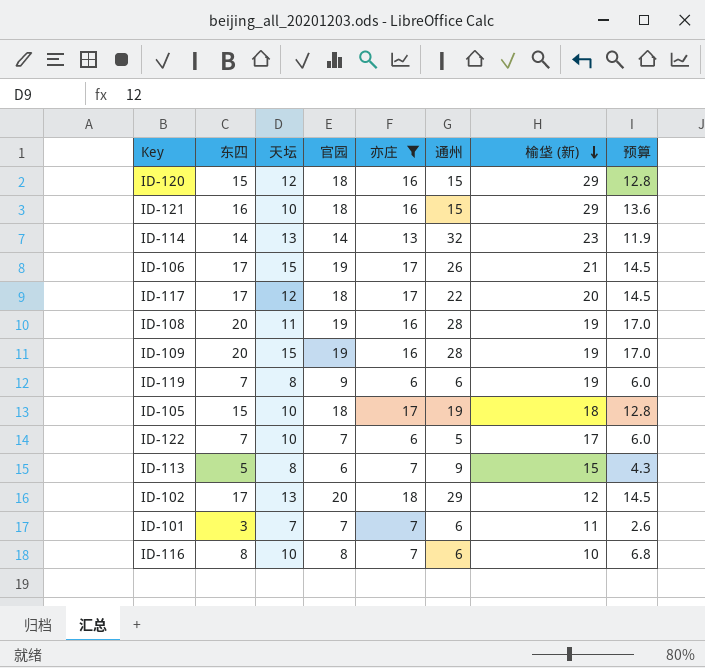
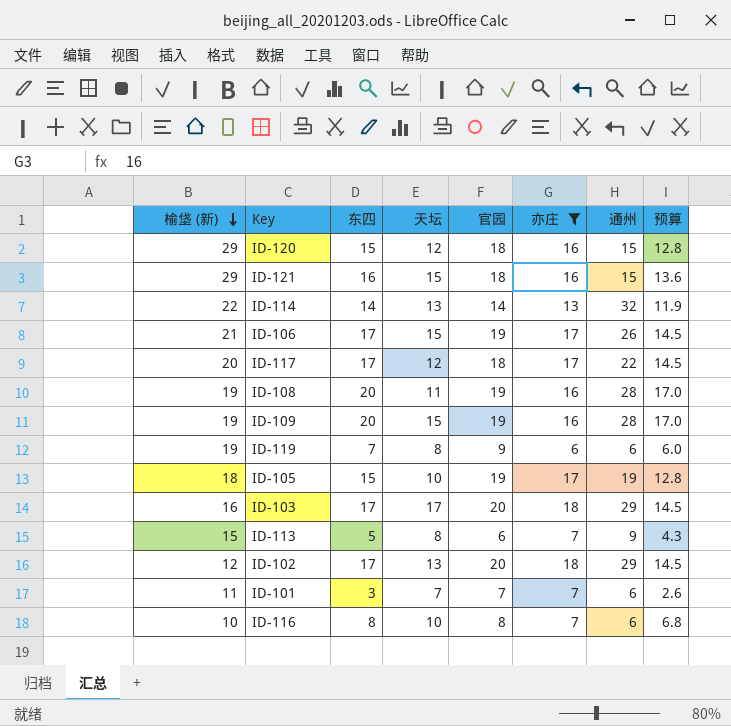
column 榆垡 (新) | position: 7 -> 1
row ID-122: 7 | 10 | 7 | 6 | 5 | 17 | 6.0 -> none
ID-121 | 天坛: 10 -> 15
ID-114 | 榆垡 (新): 23 -> 22
ID-105 | 官园: 18 -> 19
row ID-103: none -> 16 | 17 | 17 | 20 | 18 | 29 | 14.5

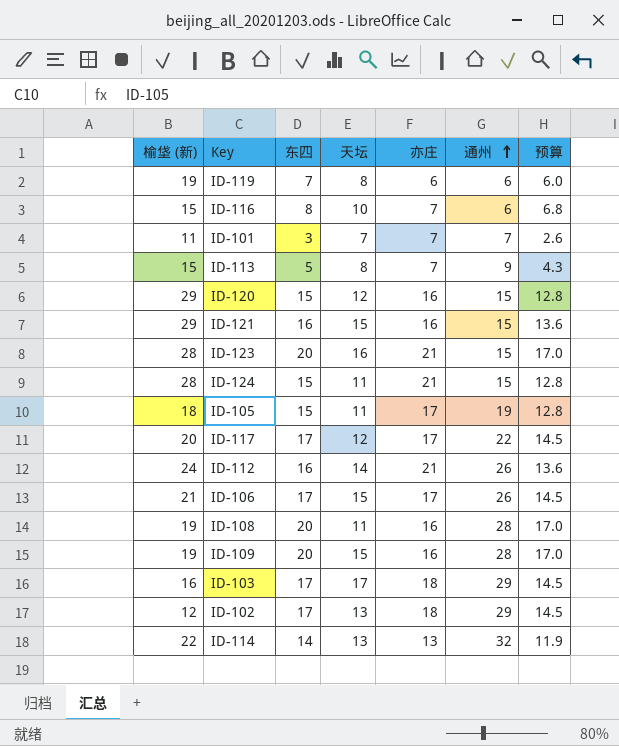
filter: 亦庄 != 21 -> none
row order: 榆垡 (新) descending -> 通州 ascending
column 官园 | position: 5 -> none
ID-116 | 榆垡 (新): 10 -> 15
ID-101 | 通州: 6 -> 7
ID-105 | 天坛: 10 -> 11

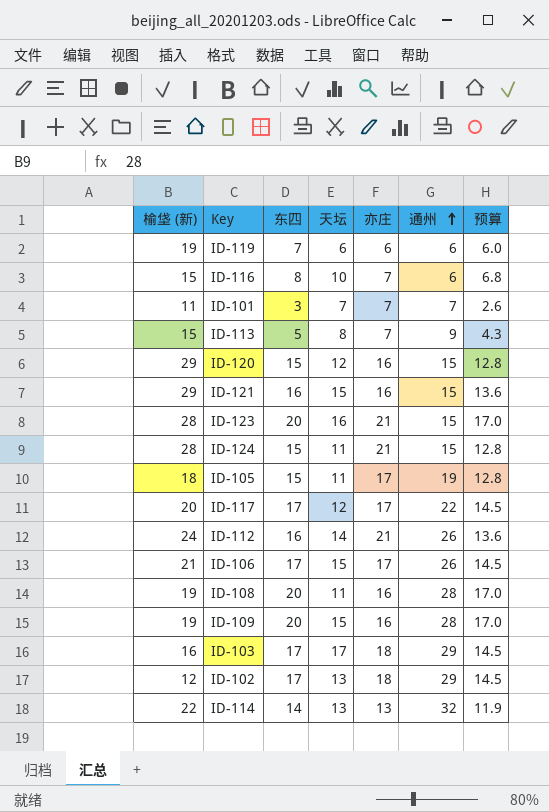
ID-119 | 天坛: 8 -> 6

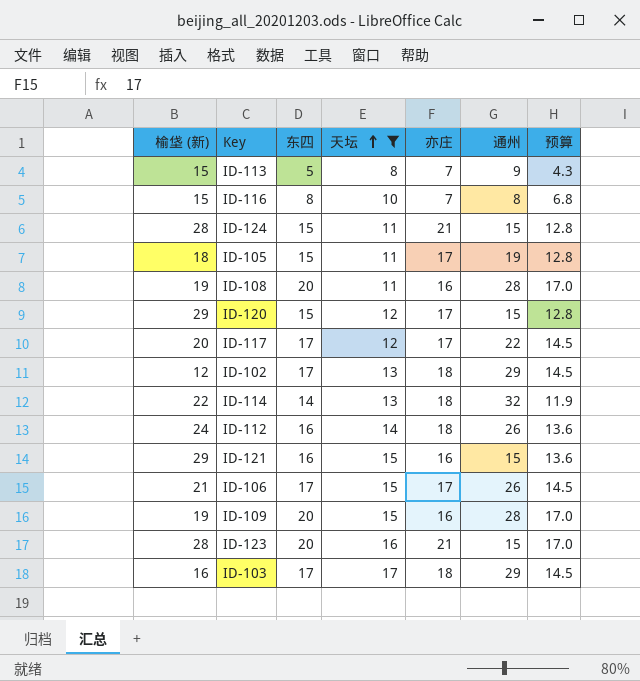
filter: none -> 天坛 >= 8
row order: 通州 ascending -> 天坛 ascending
ID-116 | 通州: 6 -> 8
ID-120 | 亦庄: 16 -> 17
ID-114 | 亦庄: 13 -> 18
ID-112 | 亦庄: 21 -> 18

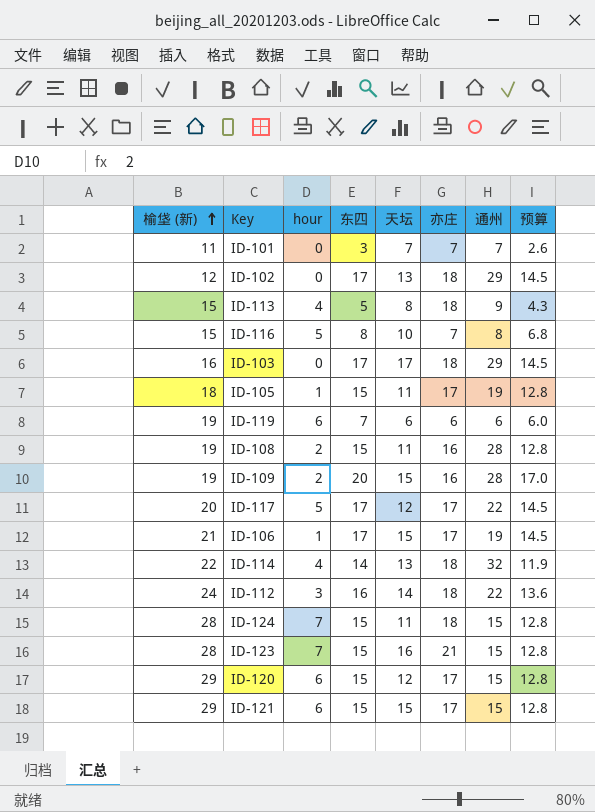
filter: 天坛 >= 8 -> none
row order: 天坛 ascending -> 榆垡 (新) ascending
column hour | position: none -> 3
ID-113 | 亦庄: 7 -> 18
ID-108 | 东四: 20 -> 15
ID-108 | 预算: 17.0 -> 12.8
ID-106 | 通州: 26 -> 19
ID-112 | 通州: 26 -> 22
ID-124 | 亦庄: 21 -> 18
ID-123 | 东四: 20 -> 15
ID-123 | 预算: 17.0 -> 12.8
ID-121 | 东四: 16 -> 15
ID-121 | 亦庄: 16 -> 17
ID-121 | 预算: 13.6 -> 12.8

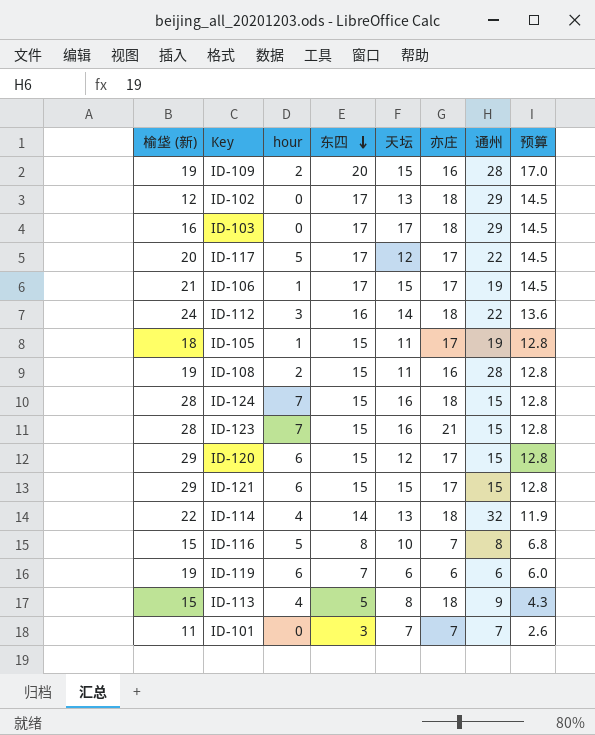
row order: 榆垡 (新) ascending -> 东四 descending
ID-124 | 天坛: 11 -> 16

